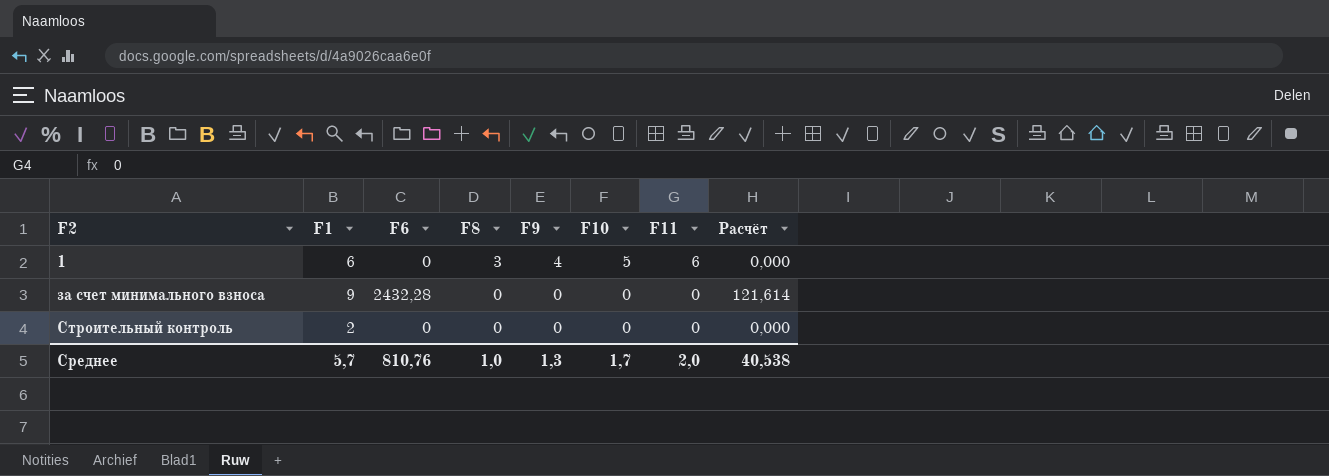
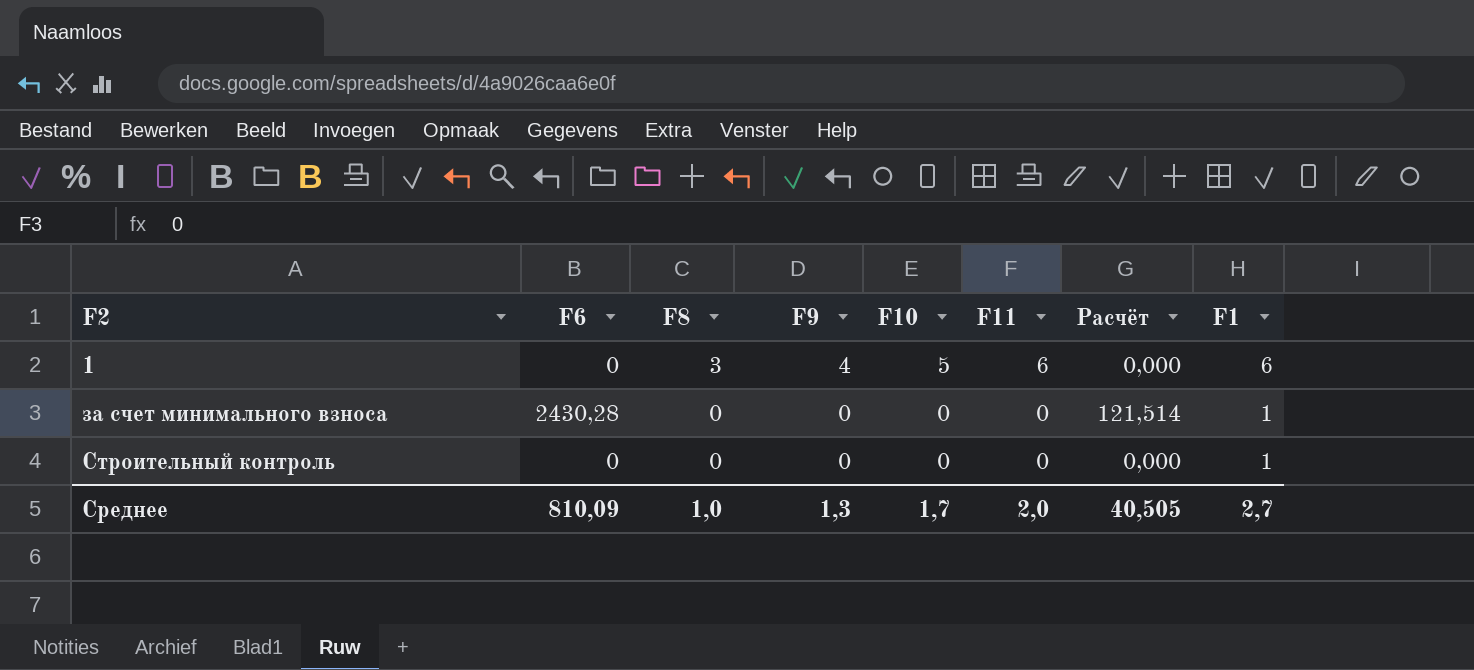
column F1 | position: 2 -> 8
за счет минимального взноса | F6: 2432,28 -> 2430,28
за счет минимального взноса | Расчёт: 121,614 -> 121,514
за счет минимального взноса | F1: 9 -> 1
Строительный контроль | F1: 2 -> 1
Среднее | F6: 810,76 -> 810,09
Среднее | Расчёт: 40,538 -> 40,505
Среднее | F1: 5,7 -> 2,7

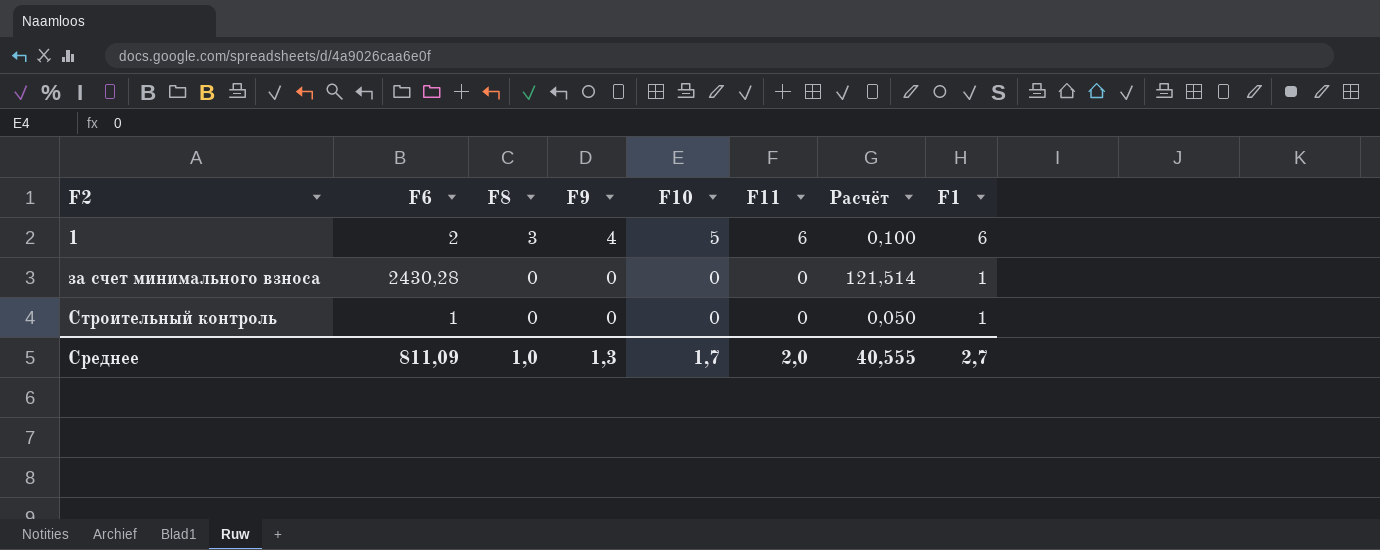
1 | F6: 0 -> 2
1 | Расчёт: 0,000 -> 0,100
Строительный контроль | F6: 0 -> 1
Строительный контроль | Расчёт: 0,000 -> 0,050
Среднее | F6: 810,09 -> 811,09
Среднее | Расчёт: 40,505 -> 40,555

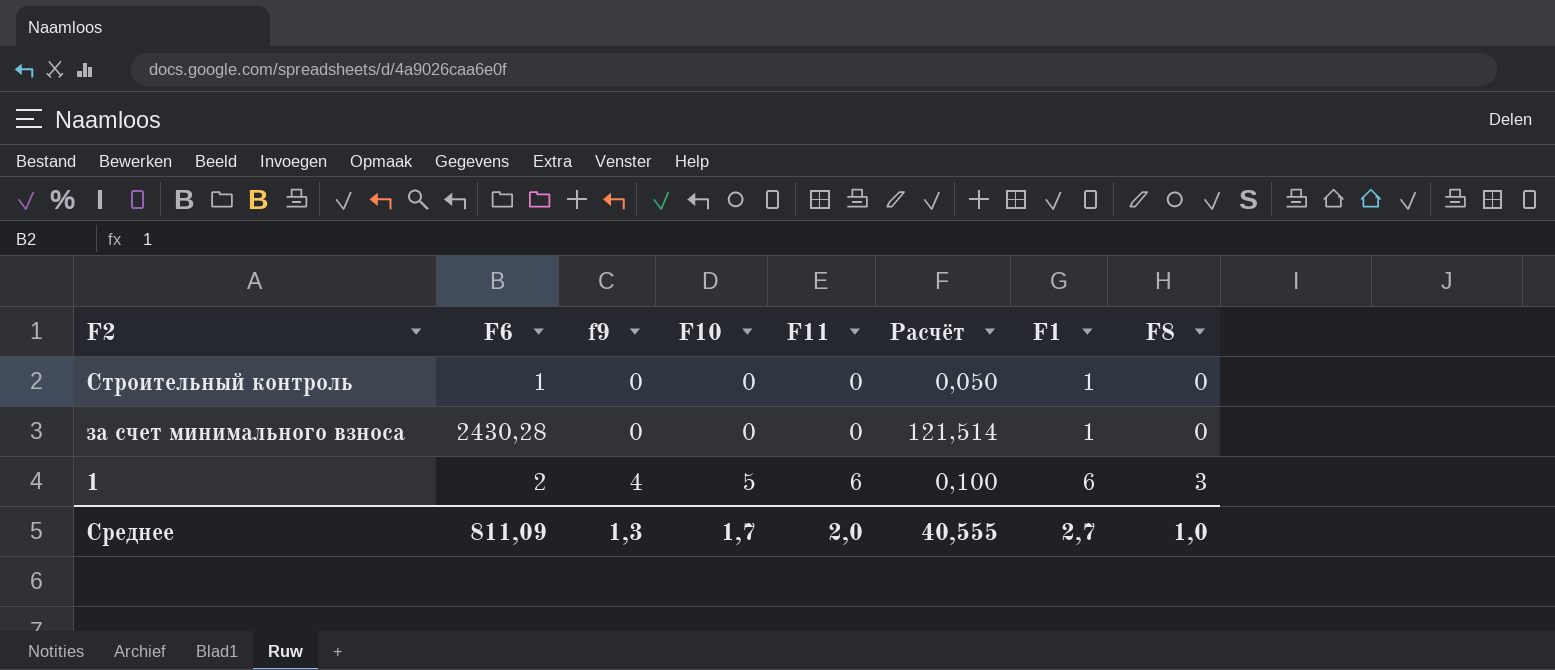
row order: F2 ascending -> F2 descending
column name: F9 -> f9
column F8 | position: 3 -> 8

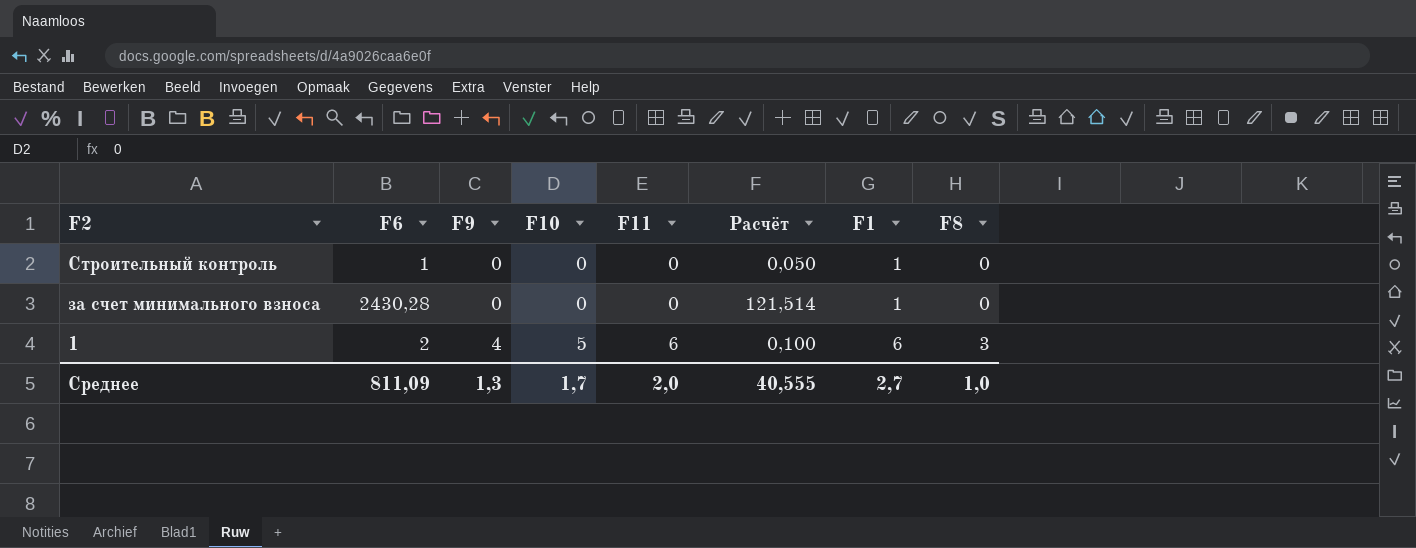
column name: f9 -> F9

